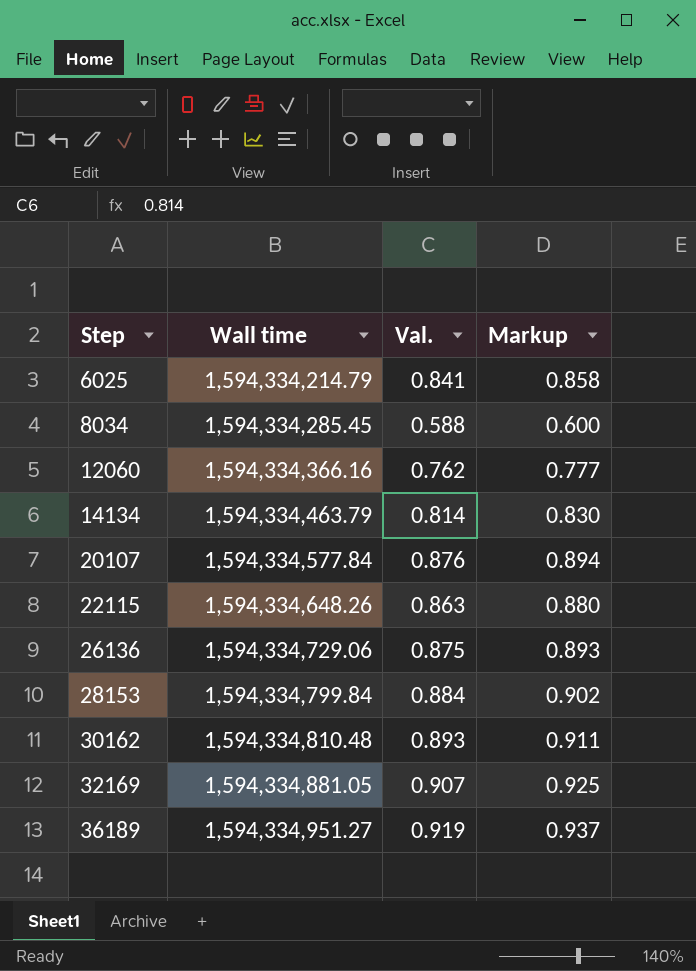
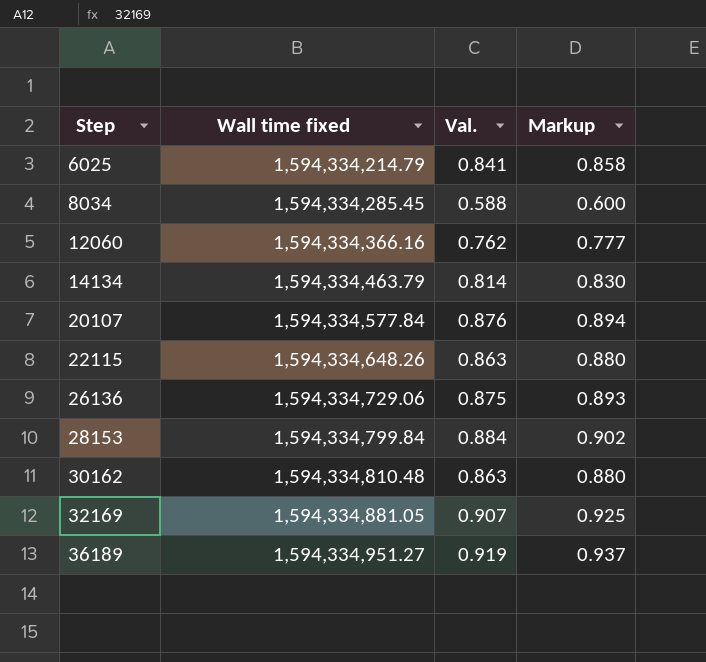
column name: Wall time -> Wall time fixed
30162 | Val.: 0.893 -> 0.863
30162 | Markup: 0.911 -> 0.880

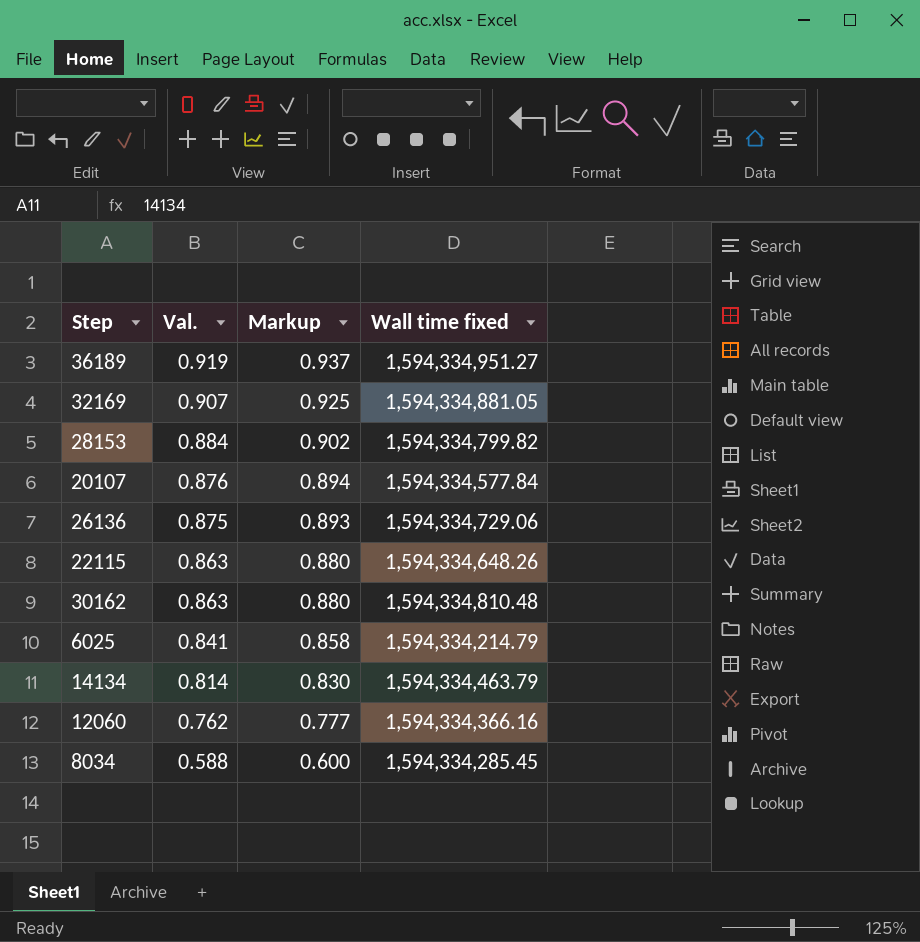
row order: Step ascending -> Val. descending
column Wall time fixed | position: 2 -> 4
28153 | Wall time fixed: 1,594,334,799.84 -> 1,594,334,799.82

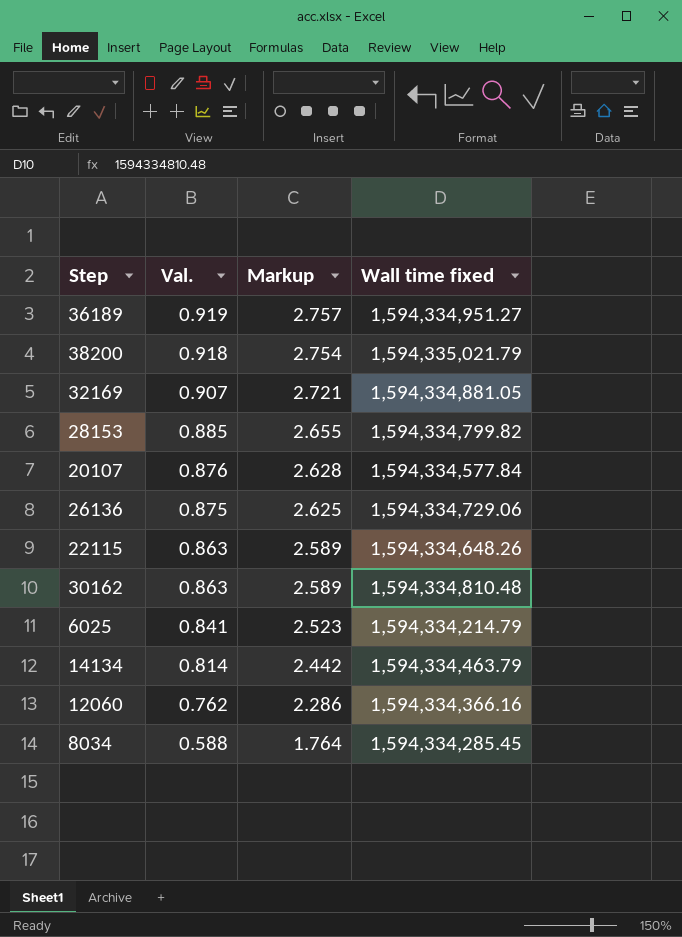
column Markup | formula: [Val.] * 1.02 -> [Val.] * 3
row 38200: none -> 0.918 | 2.754 | 1,594,335,021.79
28153 | Val.: 0.884 -> 0.885

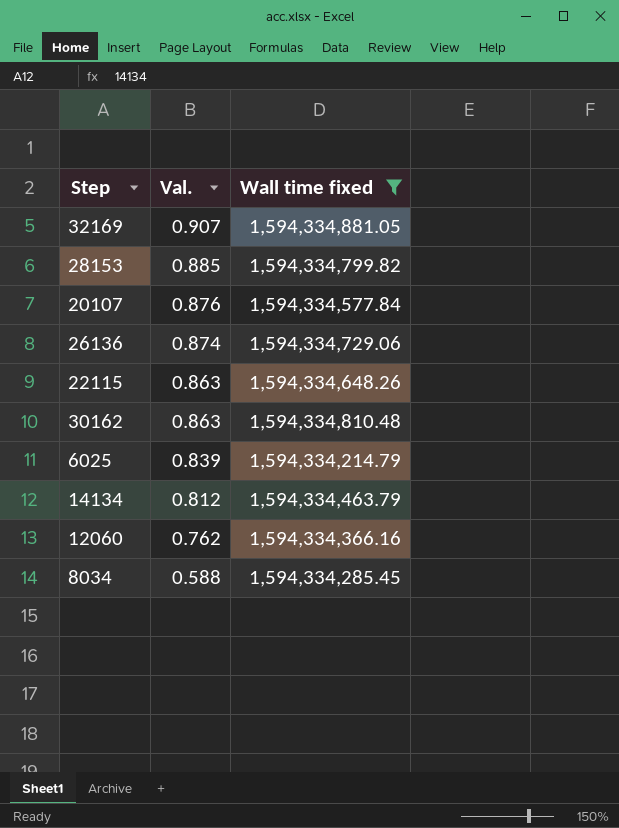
filter: none -> Wall time fixed <= 1,594,334,881.05
column Markup | formula: [Val.] * 3 -> none
26136 | Val.: 0.875 -> 0.874
6025 | Val.: 0.841 -> 0.839
14134 | Val.: 0.814 -> 0.812

